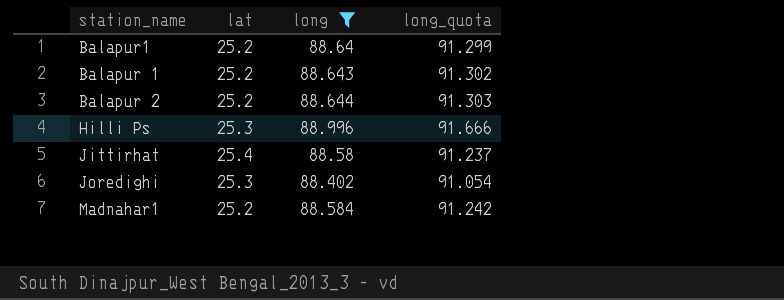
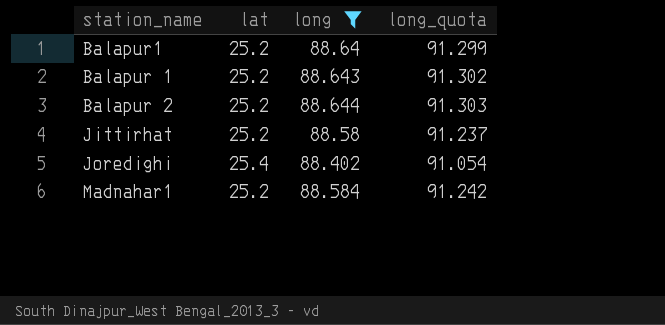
row Hilli Ps: 25.3 | 88.996 | 91.666 -> none
Jittirhat | lat: 25.4 -> 25.2
Joredighi | lat: 25.3 -> 25.4

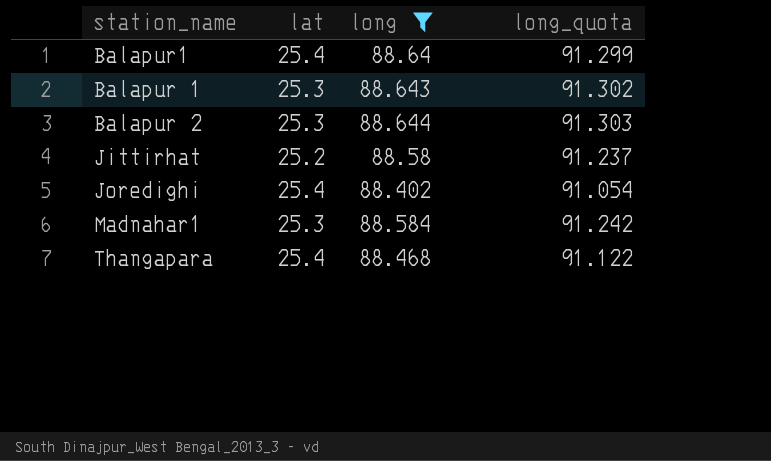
Balapur1 | lat: 25.2 -> 25.4
Balapur 1 | lat: 25.2 -> 25.3
Balapur 2 | lat: 25.2 -> 25.3
Madnahar1 | lat: 25.2 -> 25.3
row Thangapara: none -> 25.4 | 88.468 | 91.122

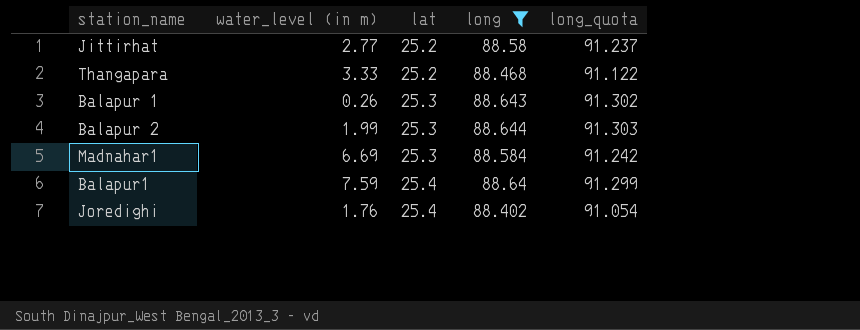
row order: station_name ascending -> lat ascending
column water_level (in m) | position: none -> 2
Thangapara | lat: 25.4 -> 25.2

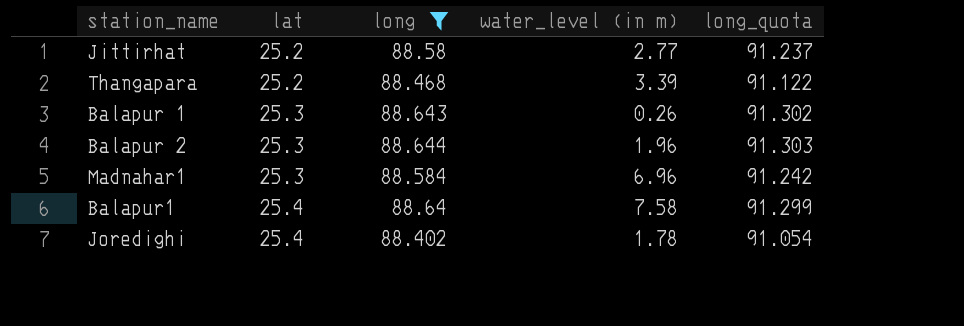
column water_level (in m) | position: 2 -> 4
Thangapara | water_level (in m): 3.33 -> 3.39
Balapur 2 | water_level (in m): 1.99 -> 1.96
Madnahar1 | water_level (in m): 6.69 -> 6.96
Balapur1 | water_level (in m): 7.59 -> 7.58
Joredighi | water_level (in m): 1.76 -> 1.78

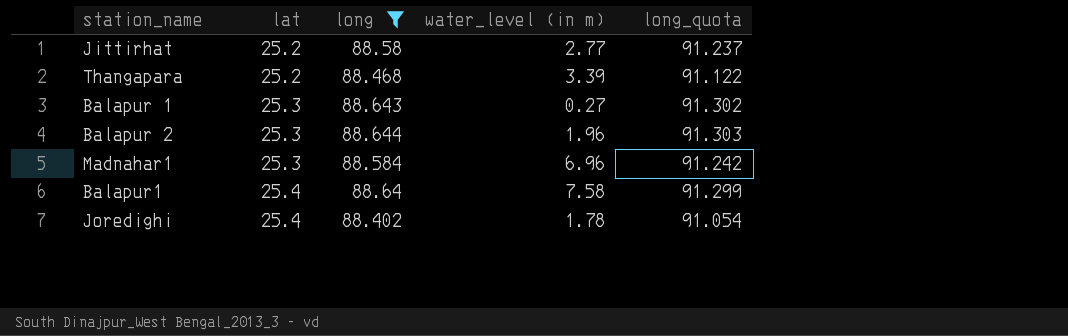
Balapur 1 | water_level (in m): 0.26 -> 0.27

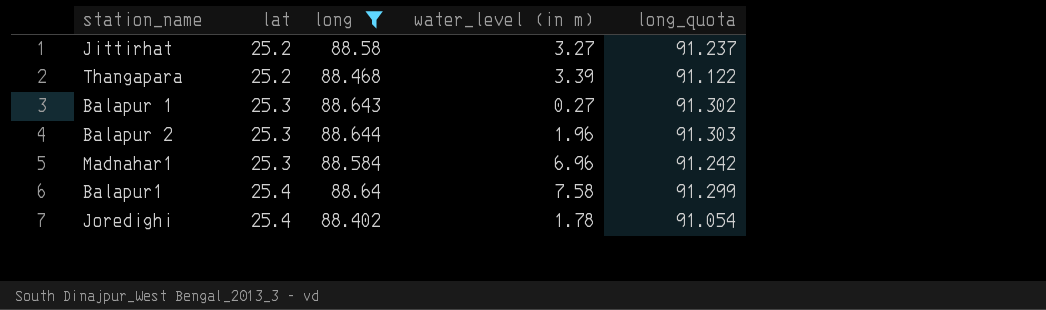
Jittirhat | water_level (in m): 2.77 -> 3.27

